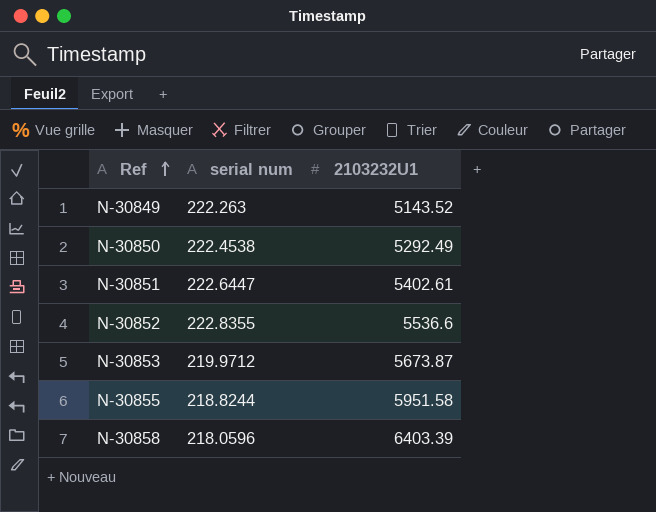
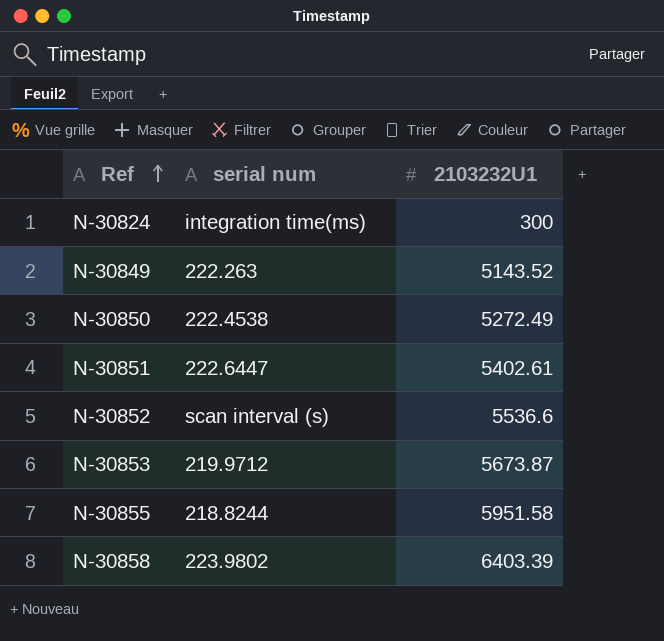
row N-30824: none -> integration time(ms) | 300
N-30850 | 2103232U1: 5292.49 -> 5272.49
N-30852 | serial num: 222.8355 -> scan interval (s)
N-30858 | serial num: 218.0596 -> 223.9802

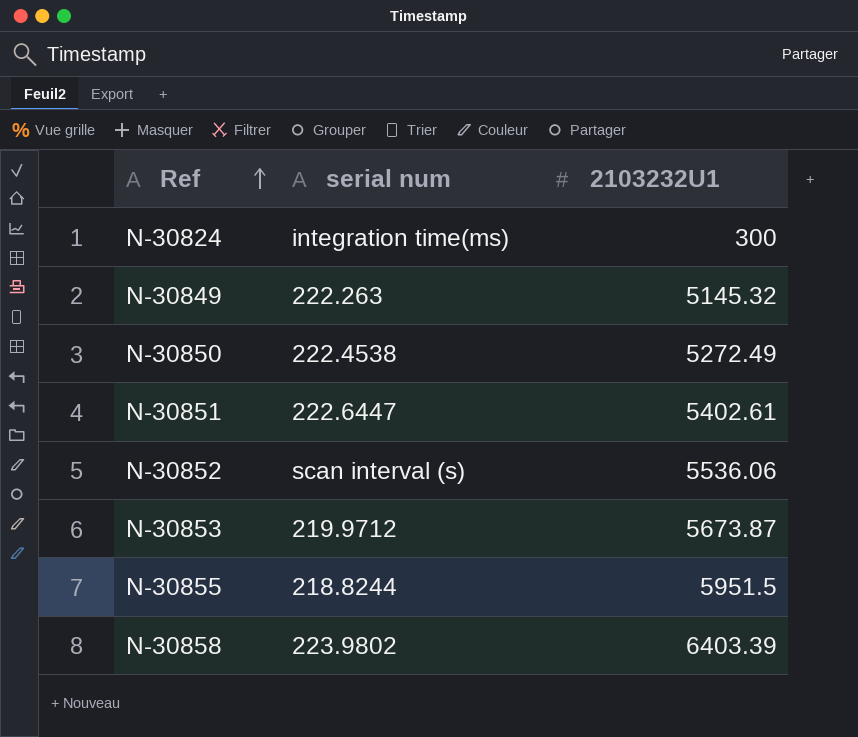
N-30849 | 2103232U1: 5143.52 -> 5145.32
N-30852 | 2103232U1: 5536.6 -> 5536.06
N-30855 | 2103232U1: 5951.58 -> 5951.5

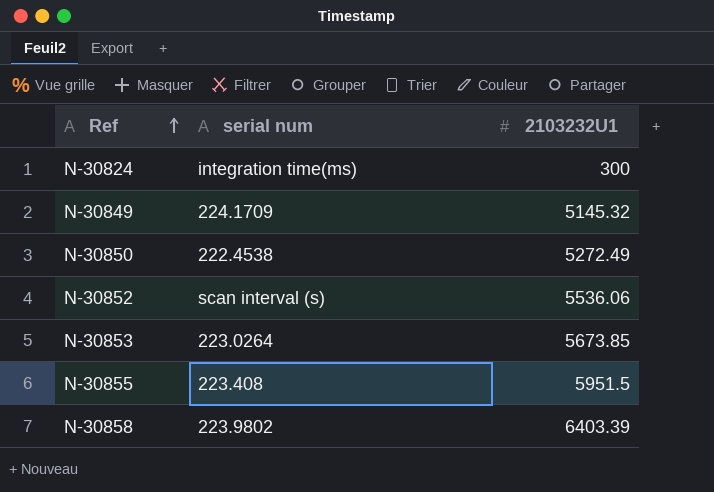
row N-30851: 222.6447 | 5402.61 -> none
N-30849 | serial num: 222.263 -> 224.1709
N-30853 | serial num: 219.9712 -> 223.0264
N-30853 | 2103232U1: 5673.87 -> 5673.85
N-30855 | serial num: 218.8244 -> 223.408

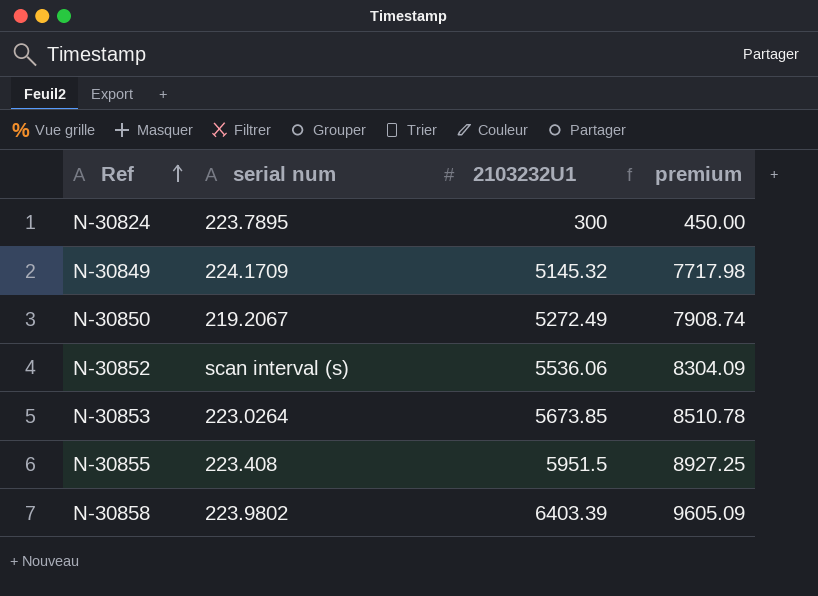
column premium | formula: none -> [2103232U1] * 1.5
N-30824 | serial num: integration time(ms) -> 223.7895
N-30850 | serial num: 222.4538 -> 219.2067

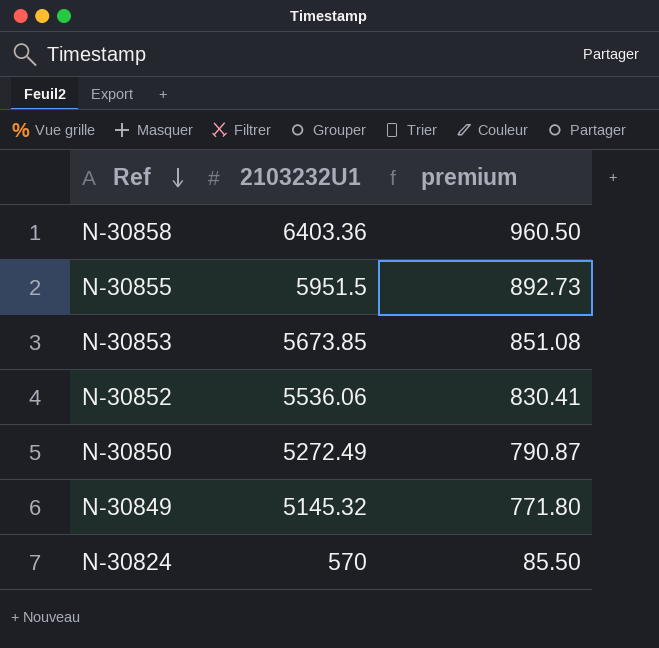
row order: Ref ascending -> Ref descending
column serial num | position: 2 -> none
column premium | formula: [2103232U1] * 1.5 -> [2103232U1] * 0.15
N-30858 | 2103232U1: 6403.39 -> 6403.36
N-30824 | 2103232U1: 300 -> 570

